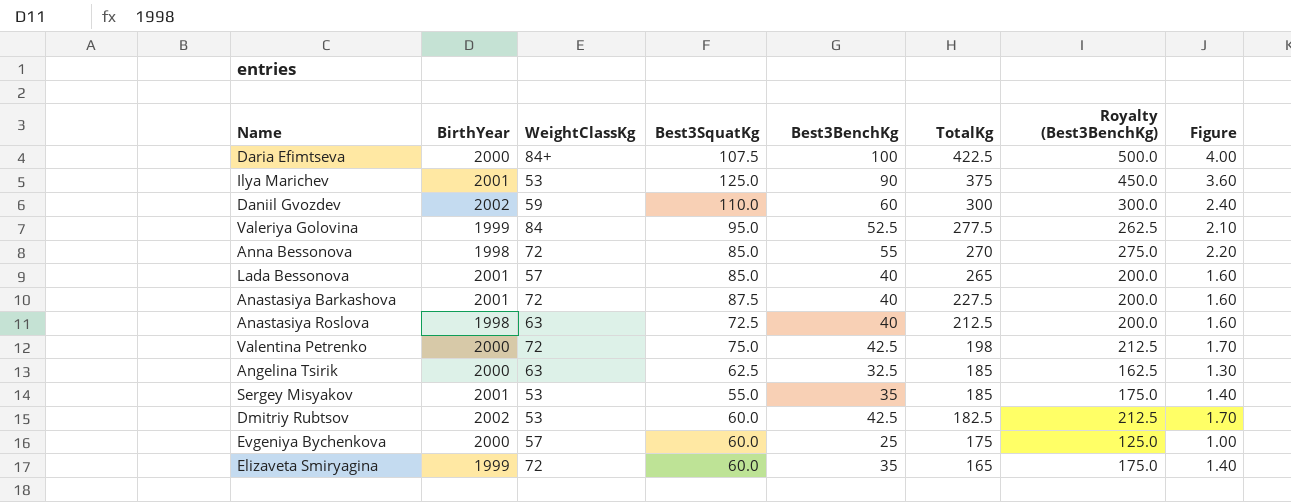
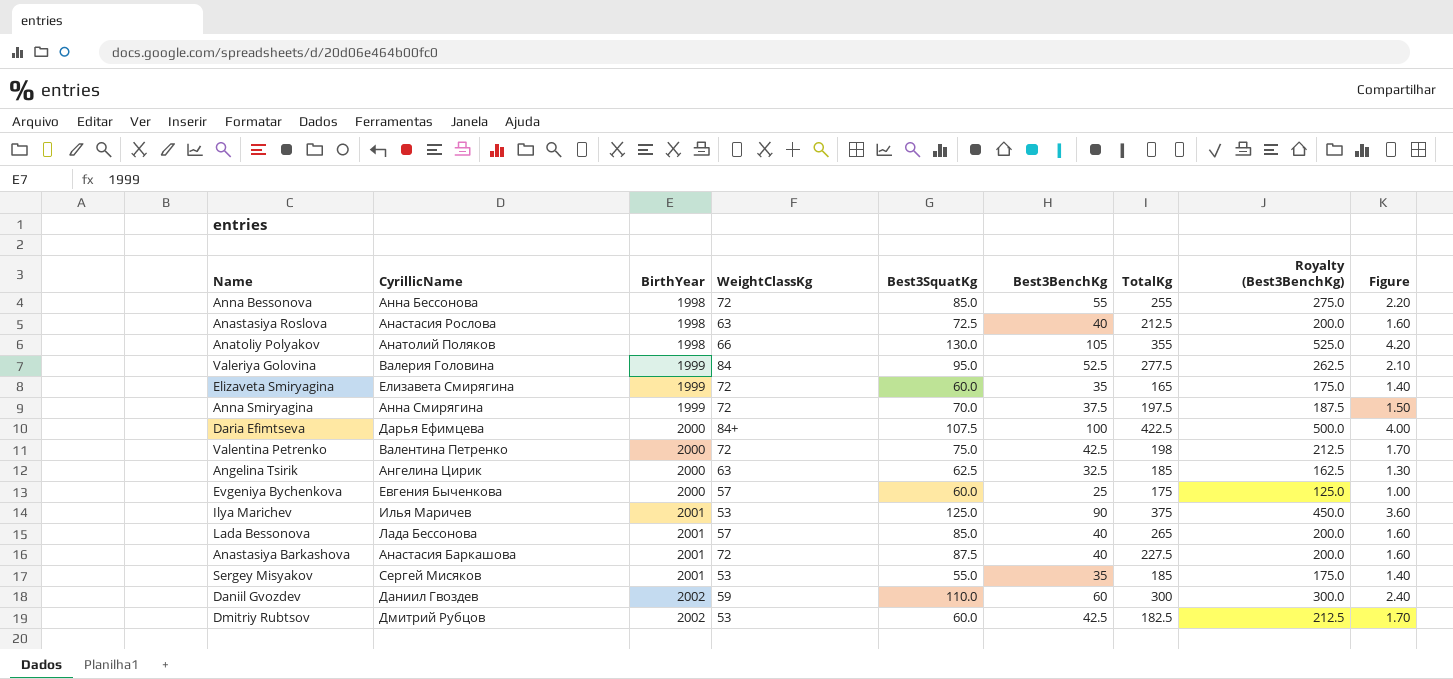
row order: TotalKg descending -> BirthYear ascending
column CyrillicName | position: none -> 2
Anna Bessonova | TotalKg: 270 -> 255
row Anatoliy Polyakov: none -> Анатолий Поляков | 1998 | 66 | 130.0 | 105 | 355 | 525.0 | 4.20
row Anna Smiryagina: none -> Анна Смирягина | 1999 | 72 | 70.0 | 37.5 | 197.5 | 187.5 | 1.50

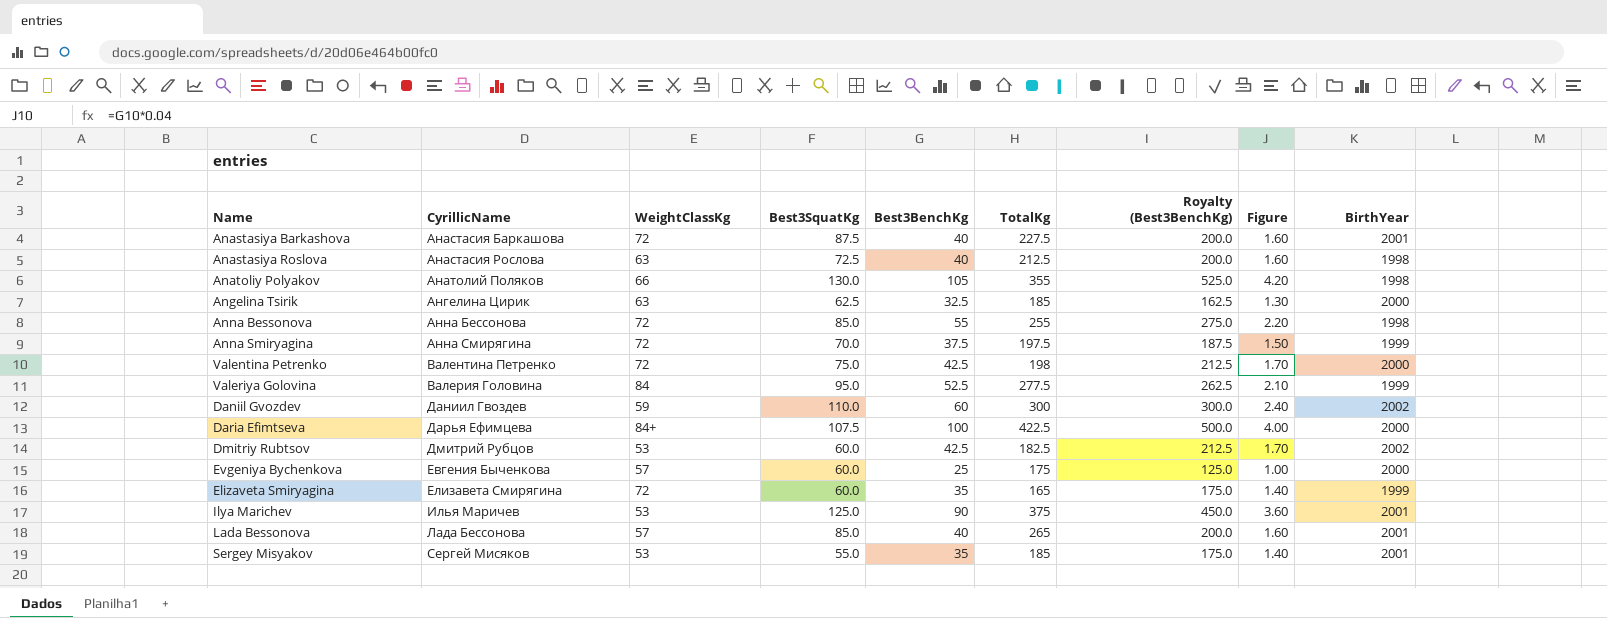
row order: BirthYear ascending -> CyrillicName ascending
column BirthYear | position: 3 -> 9

